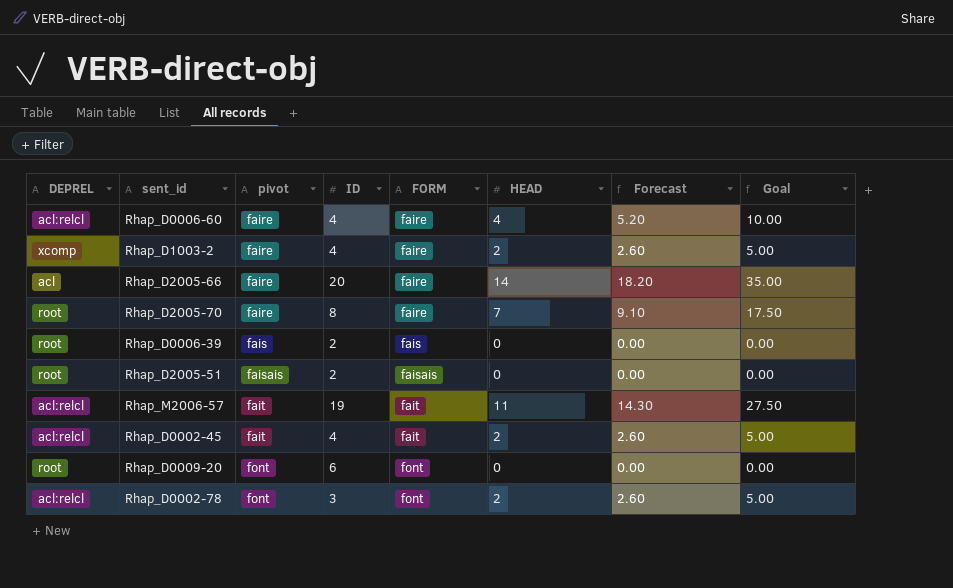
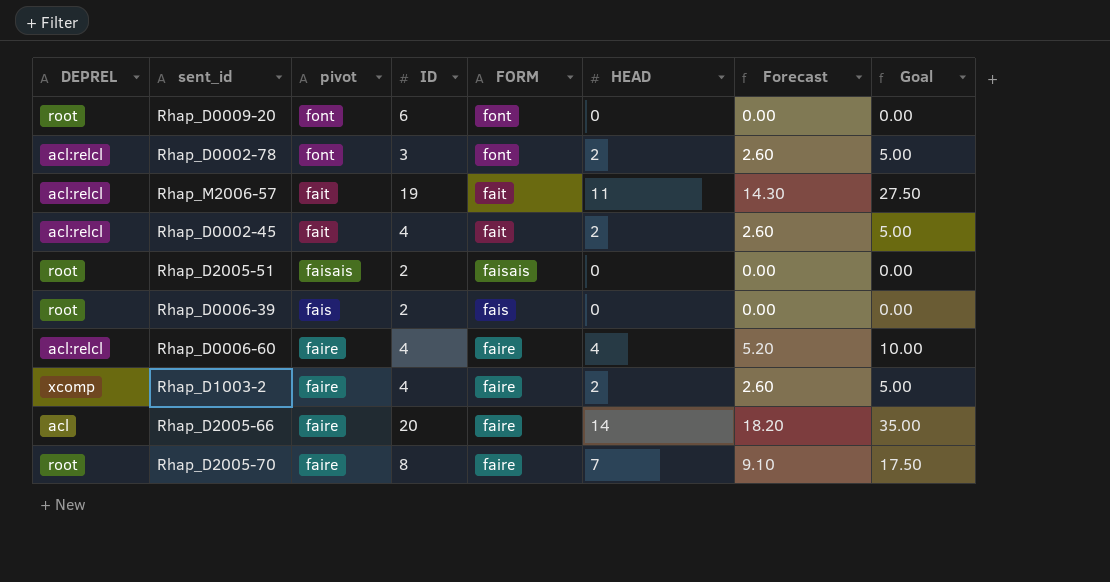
row order: pivot ascending -> pivot descending

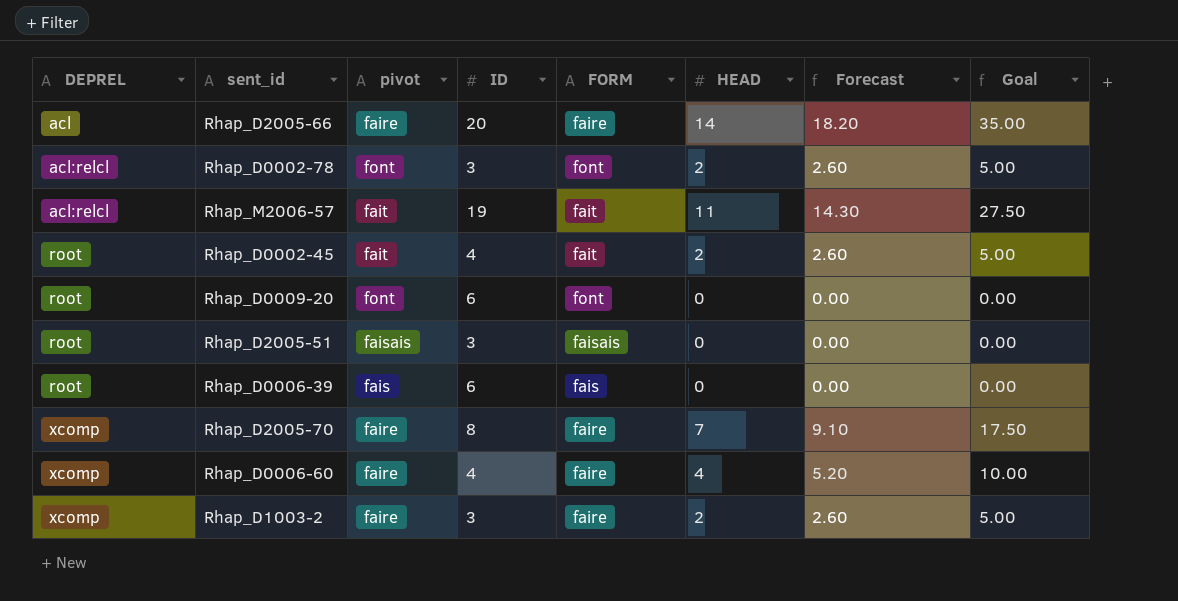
row order: pivot descending -> DEPREL ascending
Rhap_D0002-45 | DEPREL: acl:relcl -> root
Rhap_D2005-51 | ID: 2 -> 3
Rhap_D0006-39 | ID: 2 -> 6
Rhap_D2005-70 | DEPREL: root -> xcomp
Rhap_D0006-60 | DEPREL: acl:relcl -> xcomp
Rhap_D1003-2 | ID: 4 -> 3

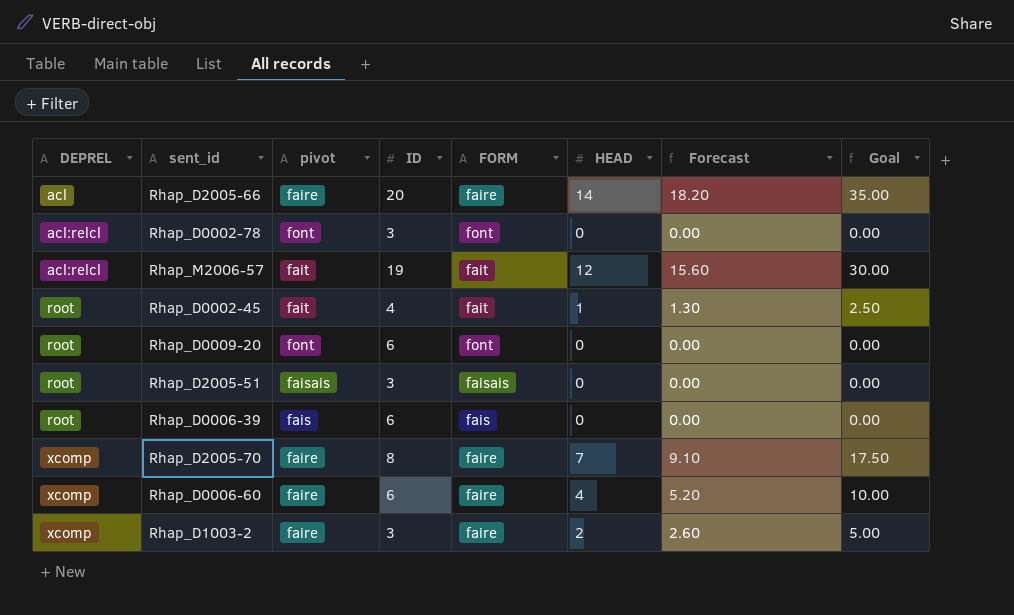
Rhap_D0002-78 | HEAD: 2 -> 0
Rhap_D0002-78 | Forecast: 2.60 -> 0.00
Rhap_D0002-78 | Goal: 5.00 -> 0.00
Rhap_M2006-57 | HEAD: 11 -> 12
Rhap_M2006-57 | Forecast: 14.30 -> 15.60
Rhap_M2006-57 | Goal: 27.50 -> 30.00
Rhap_D0002-45 | HEAD: 2 -> 1
Rhap_D0002-45 | Forecast: 2.60 -> 1.30
Rhap_D0002-45 | Goal: 5.00 -> 2.50
Rhap_D0006-60 | ID: 4 -> 6

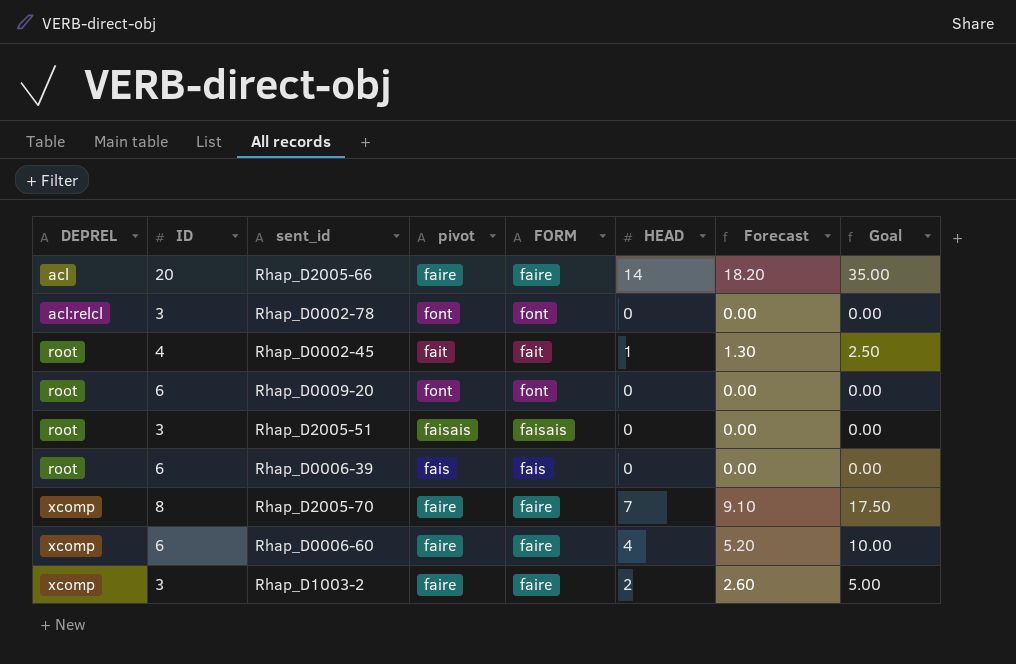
column ID | position: 4 -> 2
row Rhap_M2006-57: acl:relcl | fait | 19 | fait | 12 | 15.60 | 30.00 -> none

